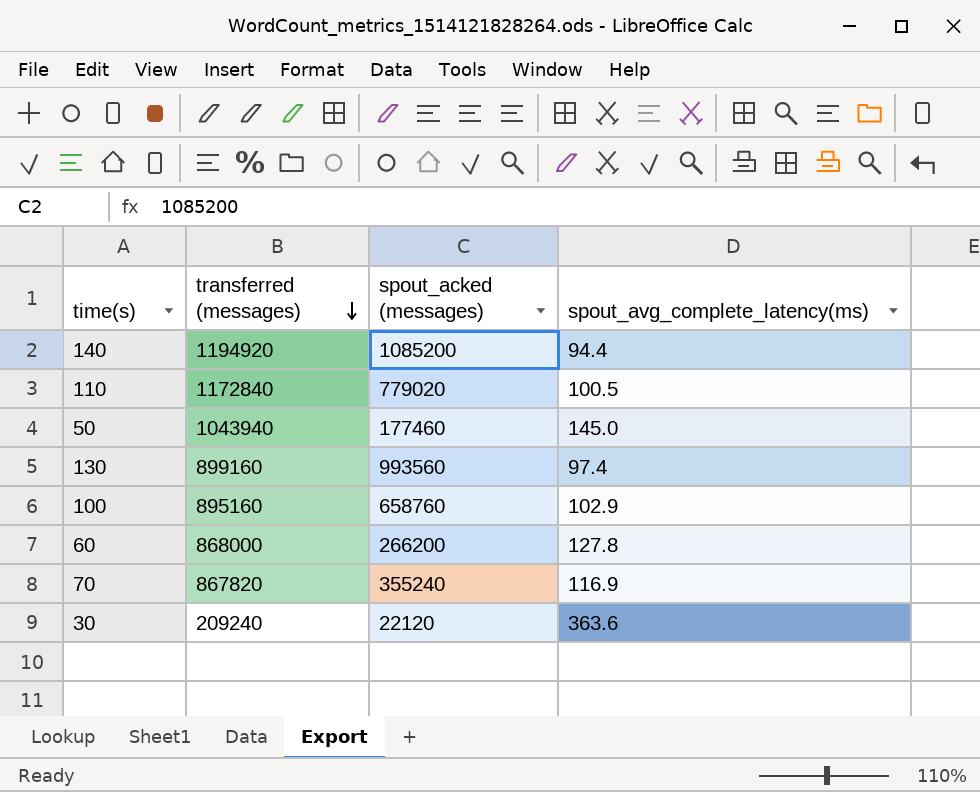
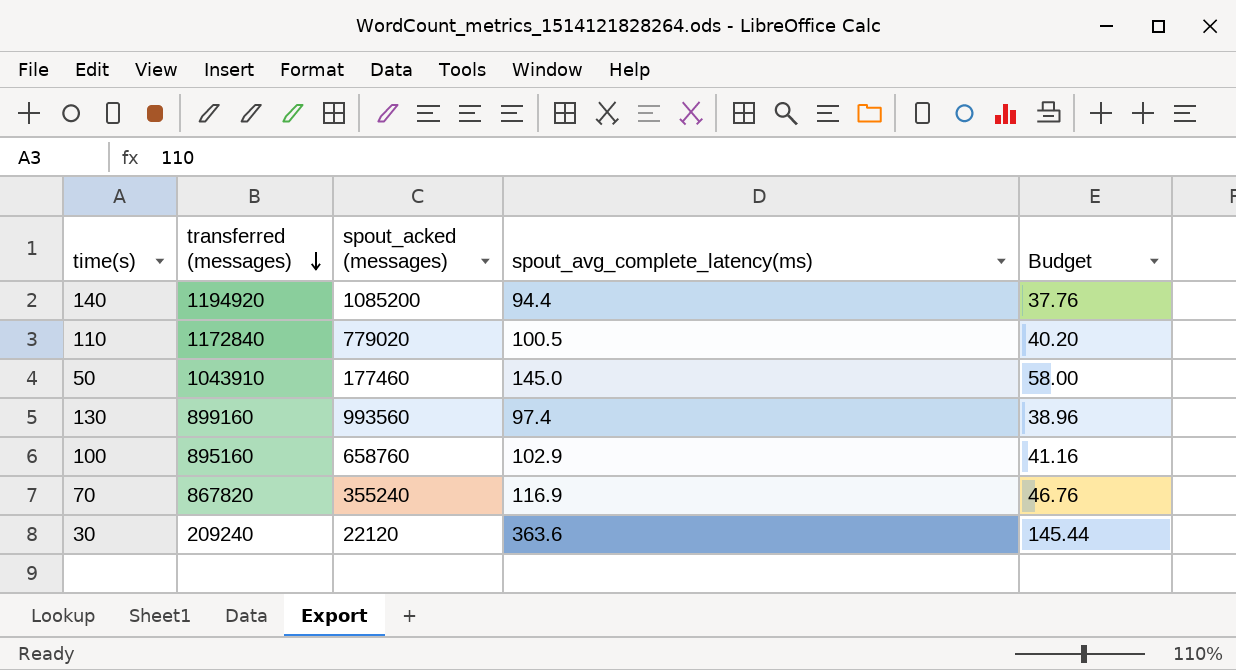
column Budget | formula: none -> [spout_avg_complete_latency(ms)] * 0.4
row 60: 868000 | 266200 | 127.8 -> none
50 | transferred (messages): 1043940 -> 1043910

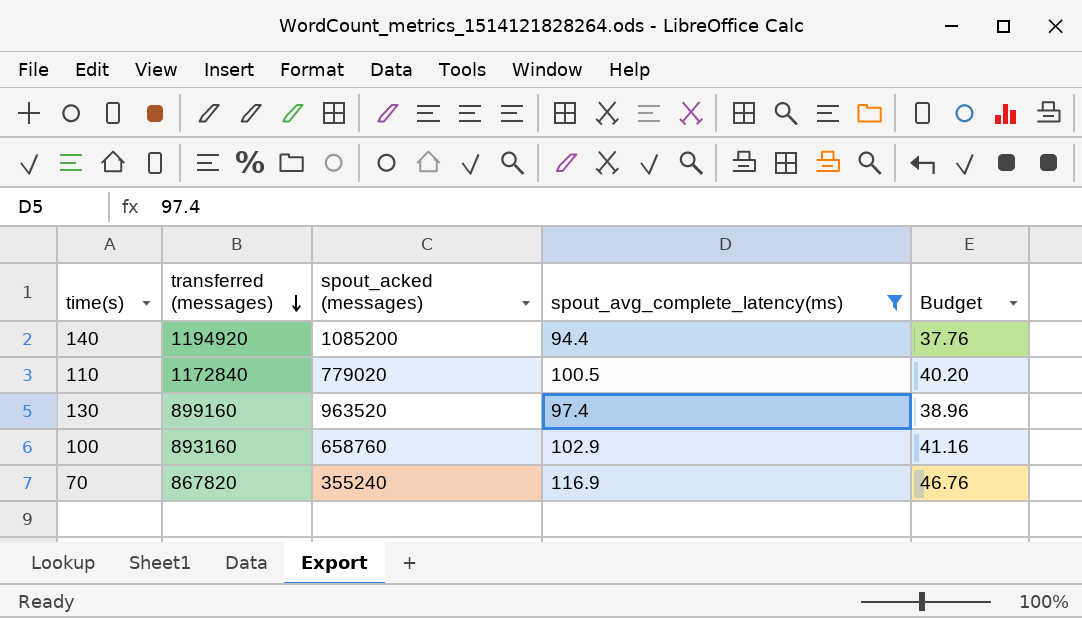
filter: none -> spout_avg_complete_latency(ms) <= 116.9
130 | spout_acked (messages): 993560 -> 963520
100 | transferred (messages): 895160 -> 893160

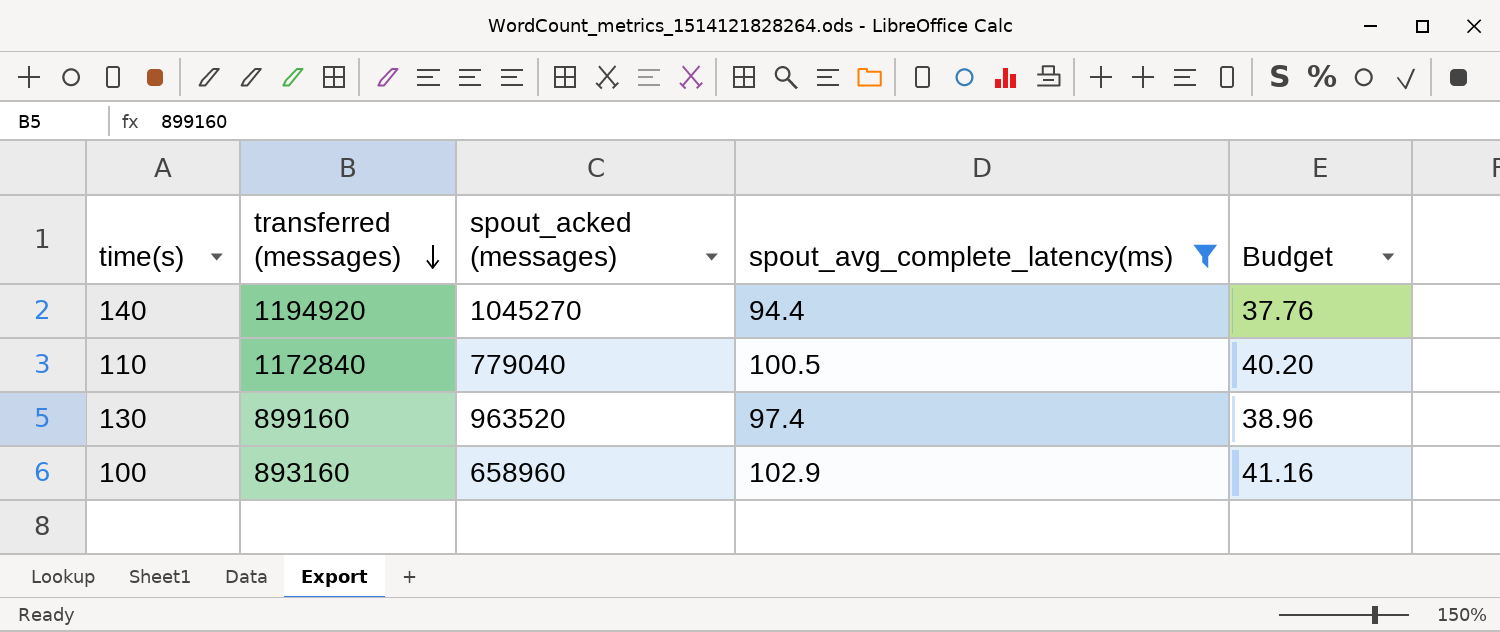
row 70: 867820 | 355240 | 116.9 | 46.76 -> none
140 | spout_acked (messages): 1085200 -> 1045270
110 | spout_acked (messages): 779020 -> 779040
100 | spout_acked (messages): 658760 -> 658960

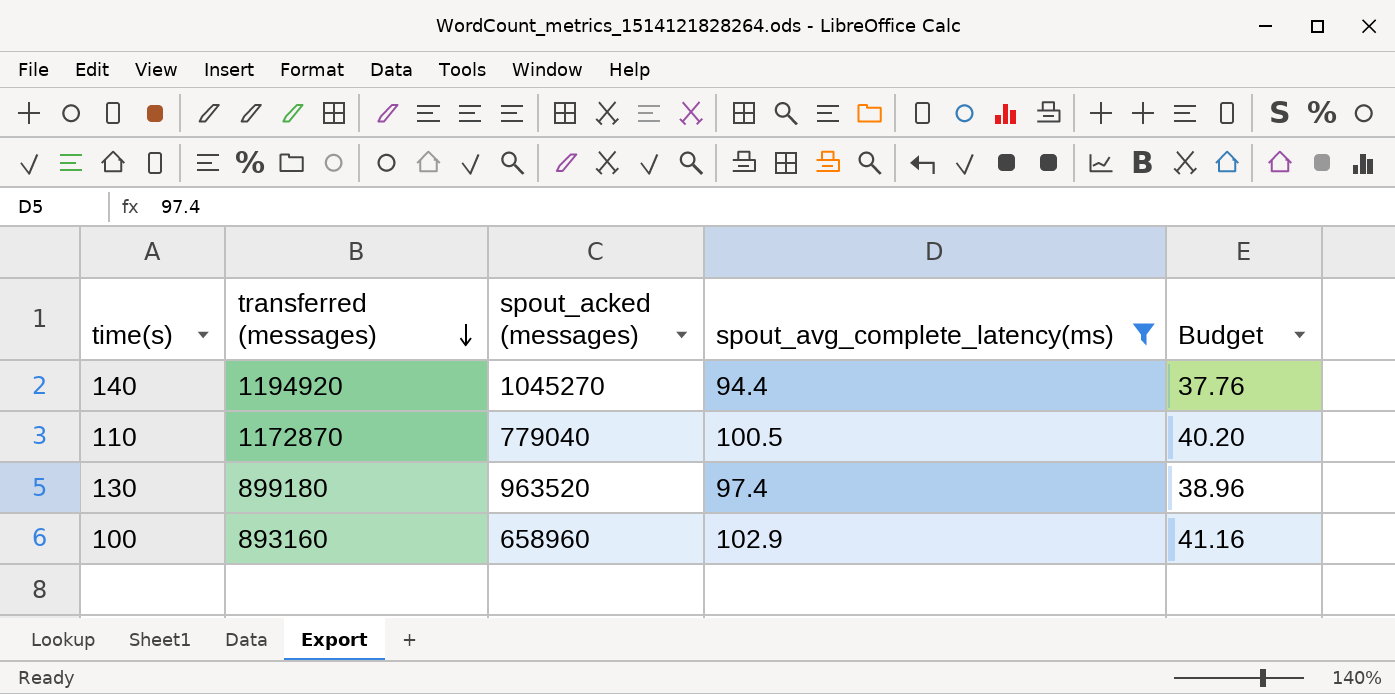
110 | transferred (messages): 1172840 -> 1172870
130 | transferred (messages): 899160 -> 899180

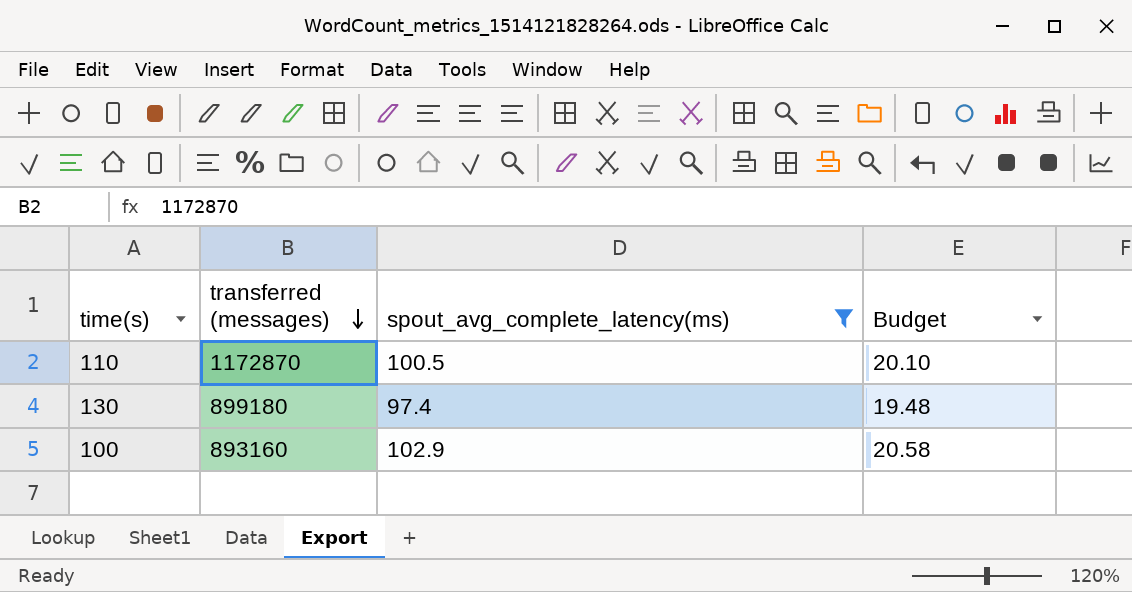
column spout_acked (messages) | position: 3 -> none
column Budget | formula: [spout_avg_complete_latency(ms)] * 0.4 -> [spout_avg_complete_latency(ms)] * 0.2
row 140: 1194920 | 1045270 | 94.4 | 37.76 -> none

